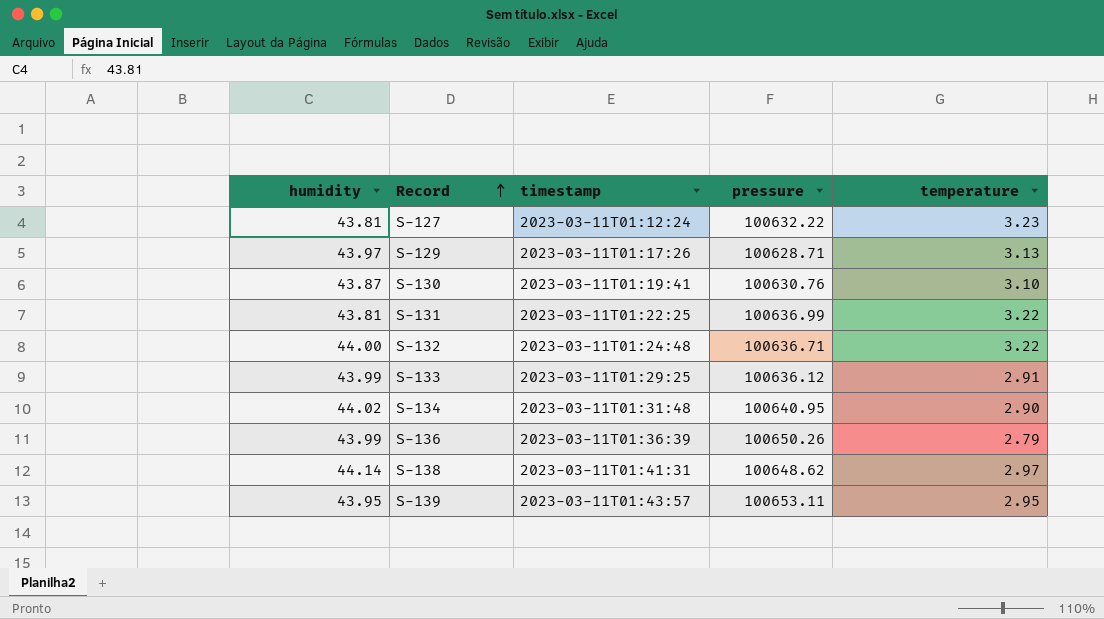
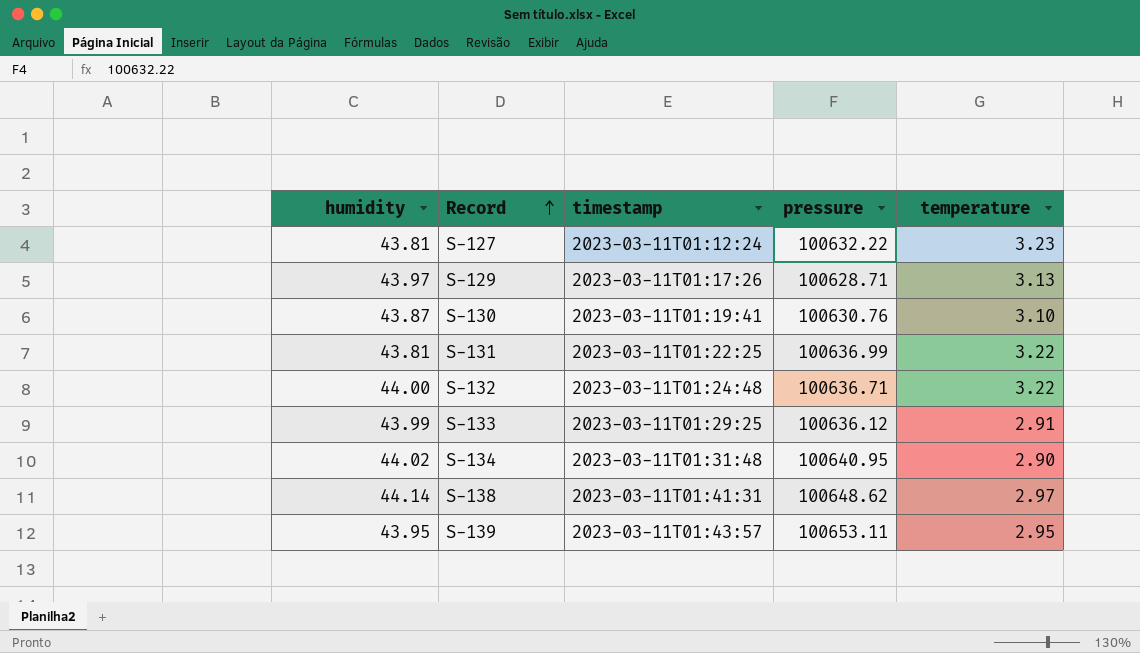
row S-136: 43.99 | 2023-03-11T01:36:39 | 100650.26 | 2.79 -> none

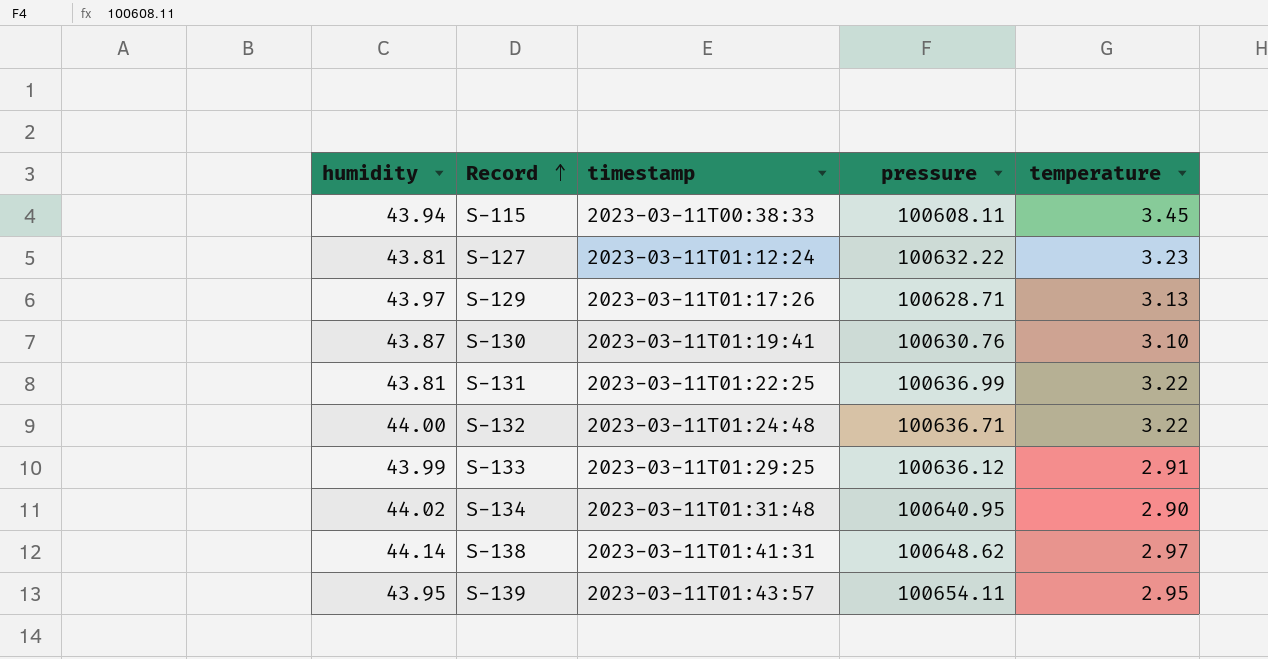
row S-115: none -> 43.94 | 2023-03-11T00:38:33 | 100608.11 | 3.45
S-139 | pressure: 100653.11 -> 100654.11

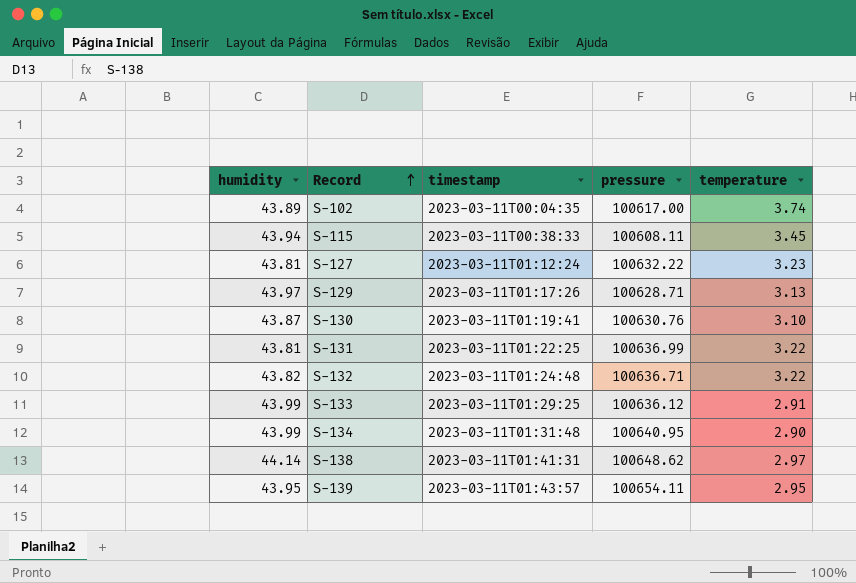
row S-102: none -> 43.89 | 2023-03-11T00:04:35 | 100617.00 | 3.74
S-132 | humidity: 44.00 -> 43.82
S-134 | humidity: 44.02 -> 43.99

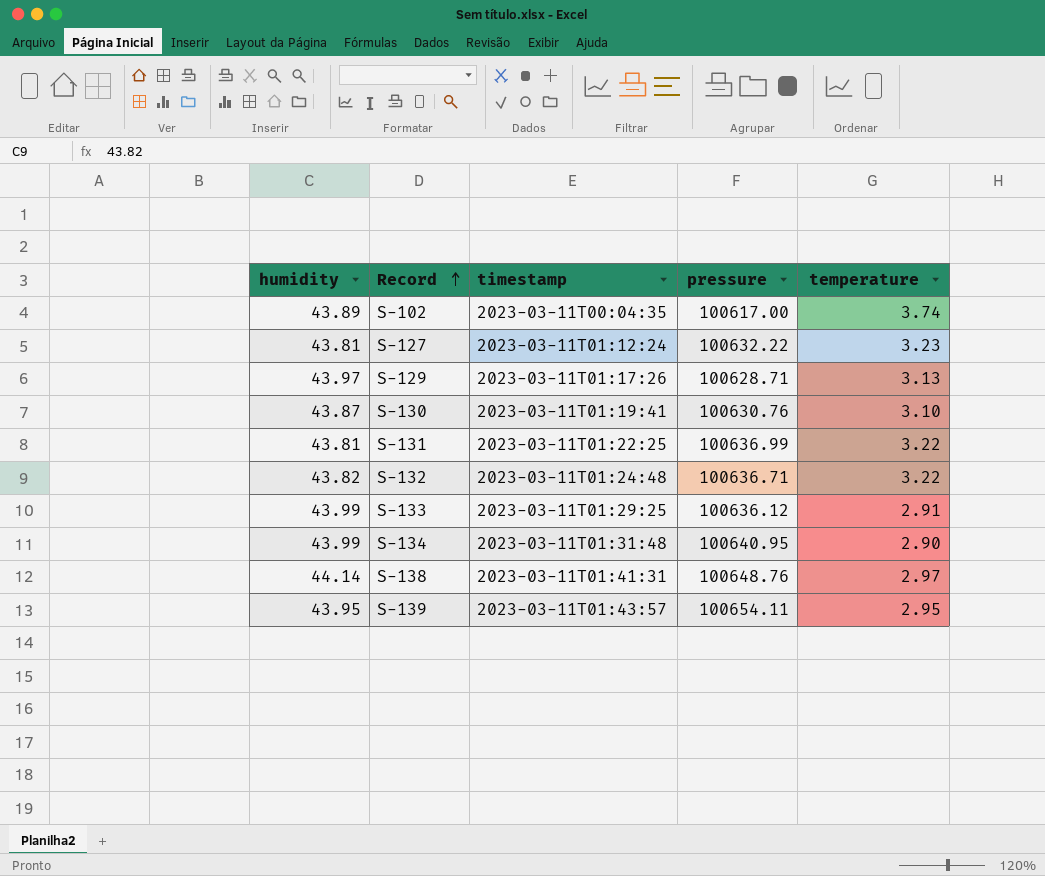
row S-115: 43.94 | 2023-03-11T00:38:33 | 100608.11 | 3.45 -> none
S-138 | pressure: 100648.62 -> 100648.76

